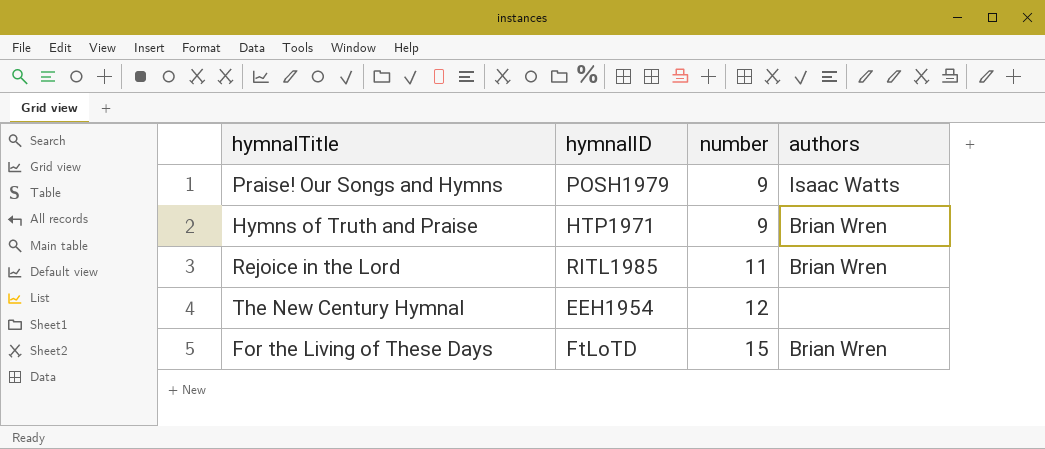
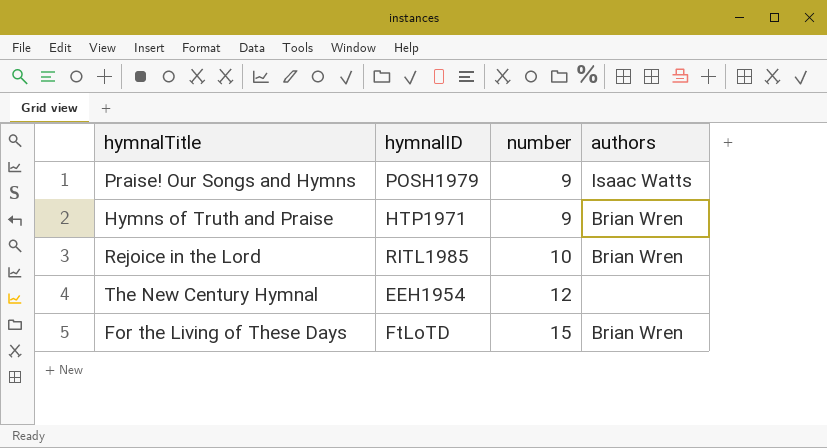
Rejoice in the Lord | number: 11 -> 10

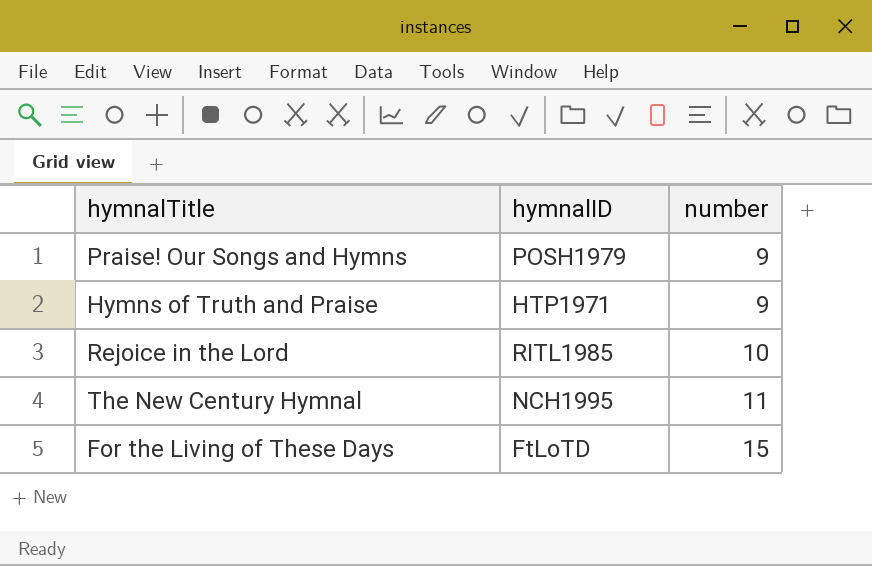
column authors | position: 4 -> none
The New Century Hymnal | hymnalID: EEH1954 -> NCH1995
The New Century Hymnal | number: 12 -> 11

